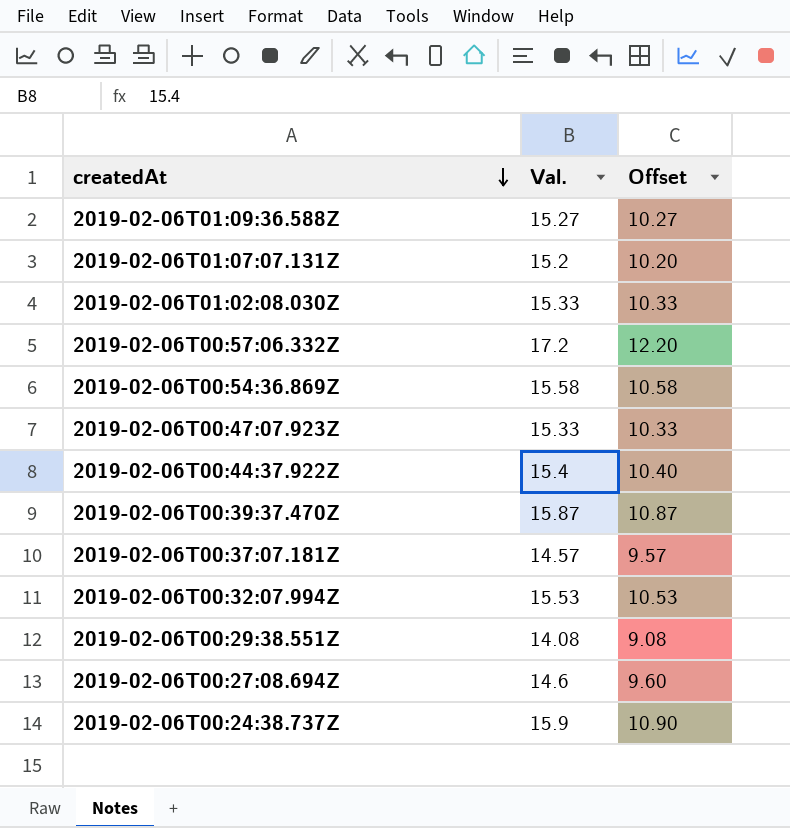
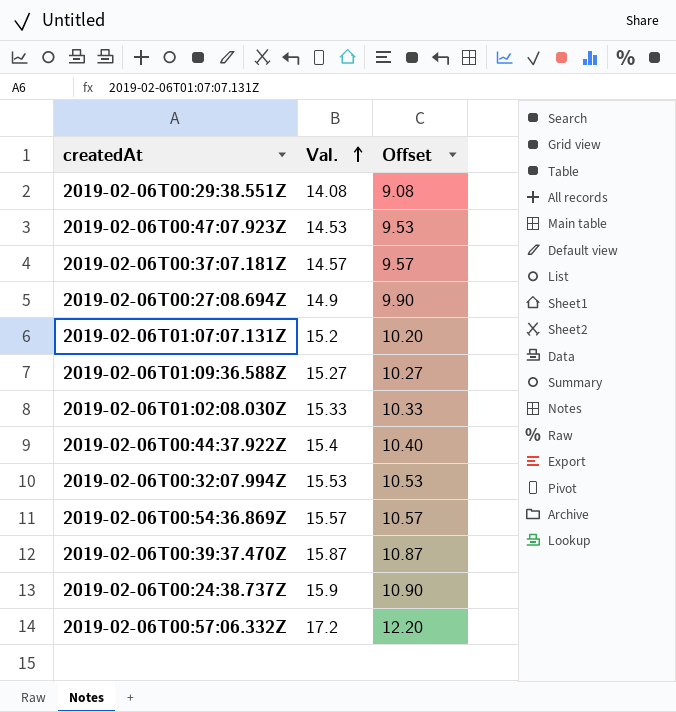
row order: createdAt descending -> Val. ascending
2019-02-06T00:47:07.923Z | Val.: 15.33 -> 14.53
2019-02-06T00:47:07.923Z | Offset: 10.33 -> 9.53
2019-02-06T00:27:08.694Z | Val.: 14.6 -> 14.9
2019-02-06T00:27:08.694Z | Offset: 9.60 -> 9.90
2019-02-06T00:54:36.869Z | Val.: 15.58 -> 15.57
2019-02-06T00:54:36.869Z | Offset: 10.58 -> 10.57

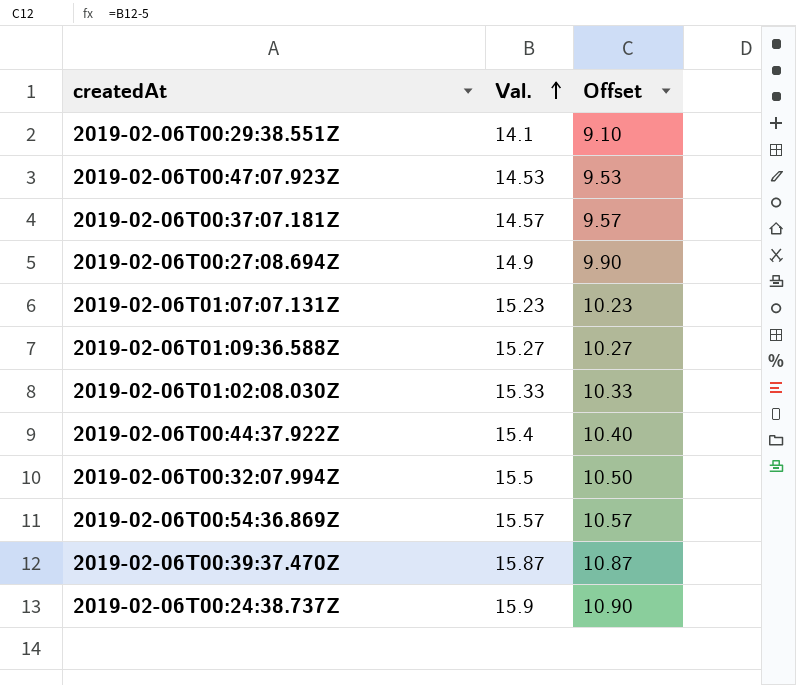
row 2019-02-06T00:57:06.332Z: 17.2 | 12.20 -> none
2019-02-06T00:29:38.551Z | Val.: 14.08 -> 14.1
2019-02-06T00:29:38.551Z | Offset: 9.08 -> 9.10
2019-02-06T01:07:07.131Z | Val.: 15.2 -> 15.23
2019-02-06T01:07:07.131Z | Offset: 10.20 -> 10.23
2019-02-06T00:32:07.994Z | Val.: 15.53 -> 15.5
2019-02-06T00:32:07.994Z | Offset: 10.53 -> 10.50

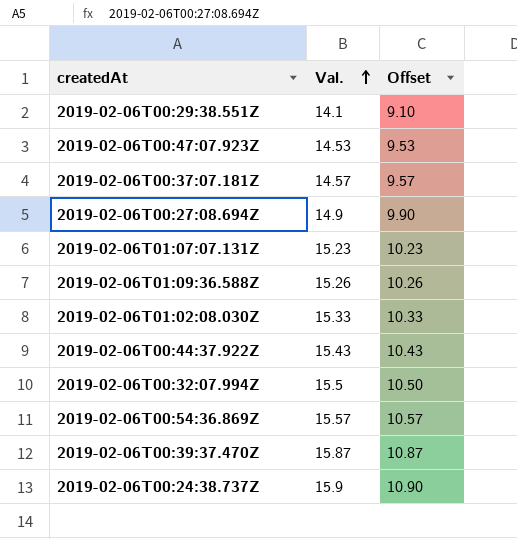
2019-02-06T01:09:36.588Z | Val.: 15.27 -> 15.26
2019-02-06T01:09:36.588Z | Offset: 10.27 -> 10.26
2019-02-06T00:44:37.922Z | Val.: 15.4 -> 15.43
2019-02-06T00:44:37.922Z | Offset: 10.40 -> 10.43

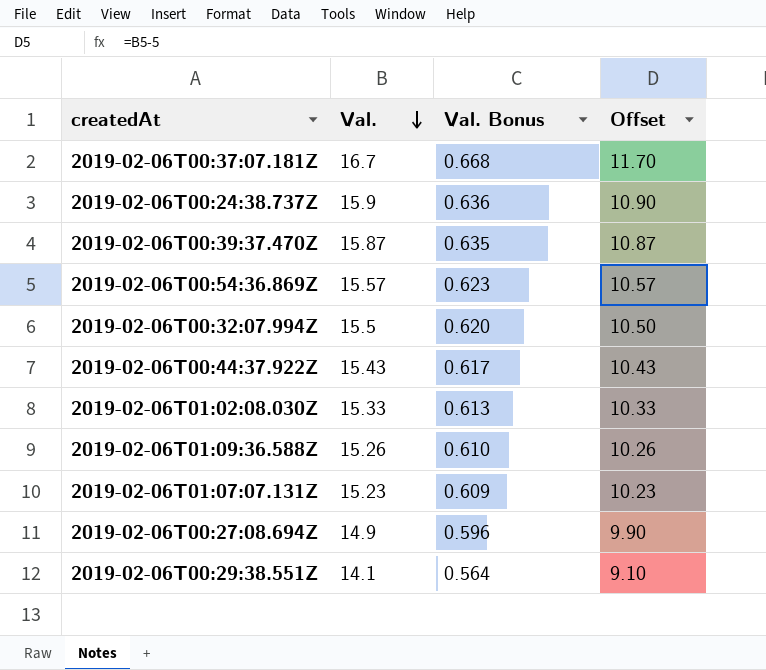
row order: Val. ascending -> Val. descending
column Val. Bonus | formula: none -> [Val.] * 0.04
row 2019-02-06T00:47:07.923Z: 14.53 | 9.53 -> none
2019-02-06T00:37:07.181Z | Val.: 14.57 -> 16.7
2019-02-06T00:37:07.181Z | Offset: 9.57 -> 11.70

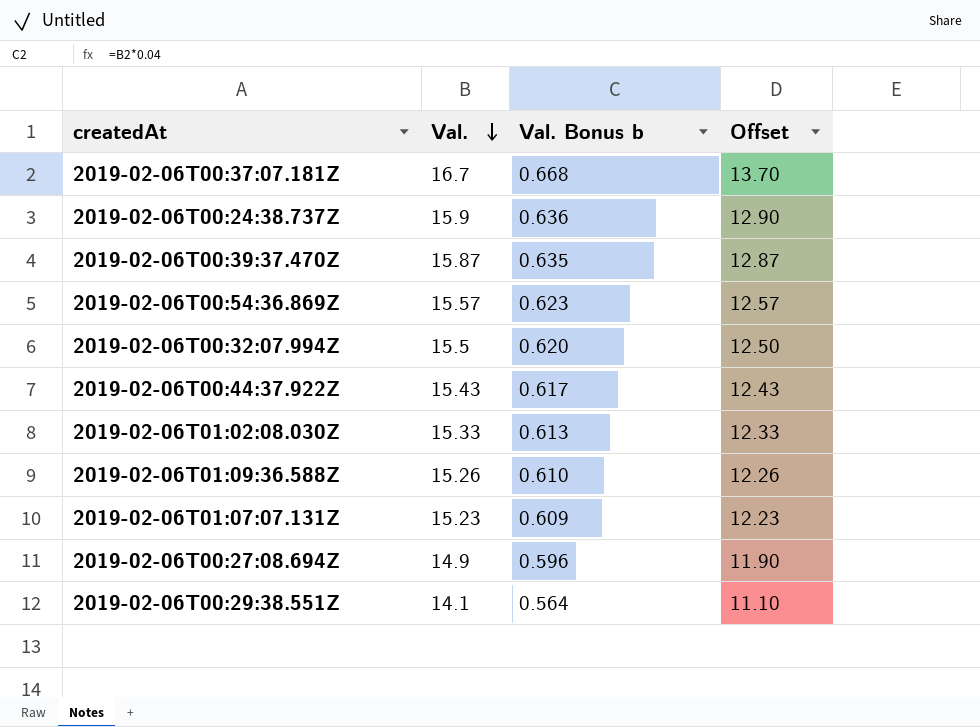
column name: Val. Bonus -> Val. Bonus b
column Offset | formula: [Val.] - 5 -> [Val.] - 3

